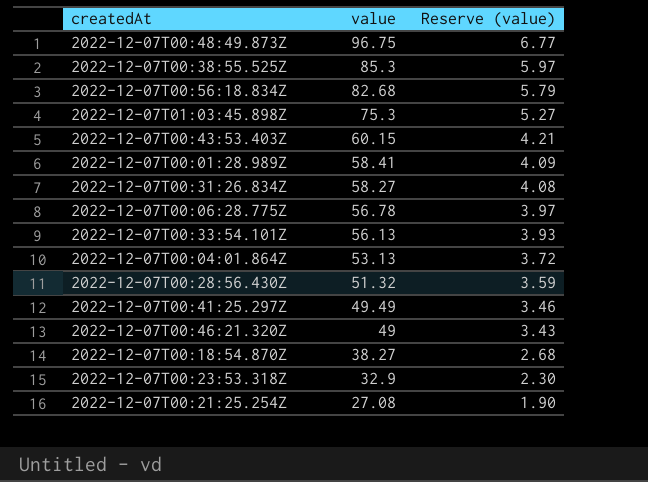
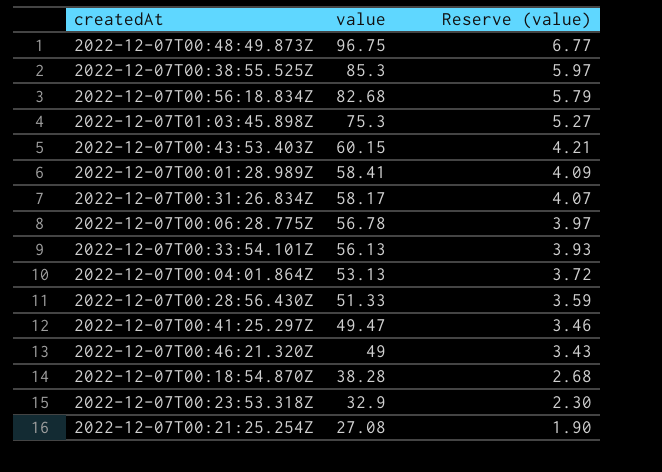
2022-12-07T00:31:26.834Z | value: 58.27 -> 58.17
2022-12-07T00:31:26.834Z | Reserve (value): 4.08 -> 4.07
2022-12-07T00:28:56.430Z | value: 51.32 -> 51.33
2022-12-07T00:41:25.297Z | value: 49.49 -> 49.47
2022-12-07T00:18:54.870Z | value: 38.27 -> 38.28

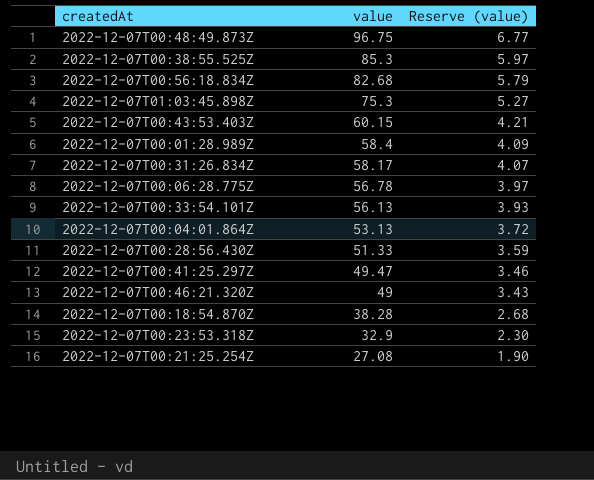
2022-12-07T00:01:28.989Z | value: 58.41 -> 58.4

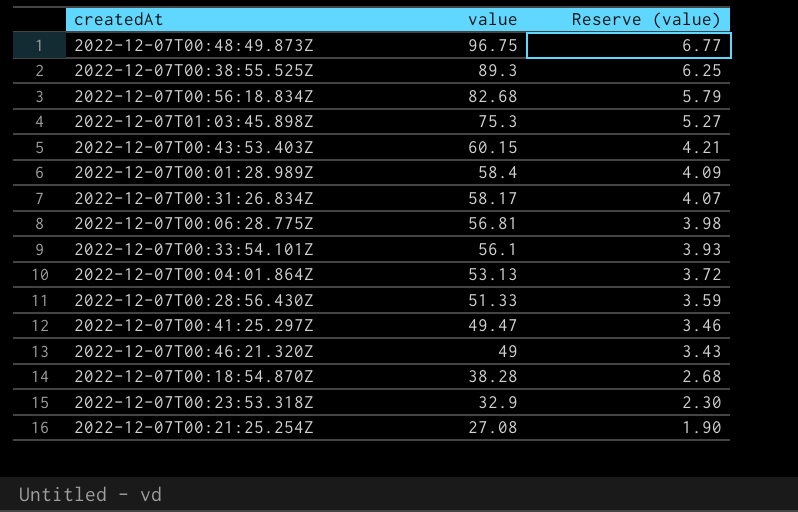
2022-12-07T00:38:55.525Z | value: 85.3 -> 89.3
2022-12-07T00:38:55.525Z | Reserve (value): 5.97 -> 6.25
2022-12-07T00:06:28.775Z | value: 56.78 -> 56.81
2022-12-07T00:06:28.775Z | Reserve (value): 3.97 -> 3.98
2022-12-07T00:33:54.101Z | value: 56.13 -> 56.1

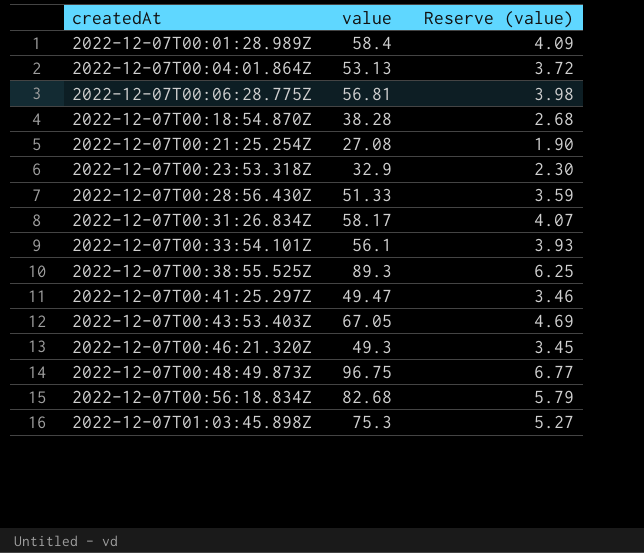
row order: value descending -> createdAt ascending
2022-12-07T00:43:53.403Z | value: 60.15 -> 67.05
2022-12-07T00:43:53.403Z | Reserve (value): 4.21 -> 4.69
2022-12-07T00:46:21.320Z | value: 49 -> 49.3
2022-12-07T00:46:21.320Z | Reserve (value): 3.43 -> 3.45

